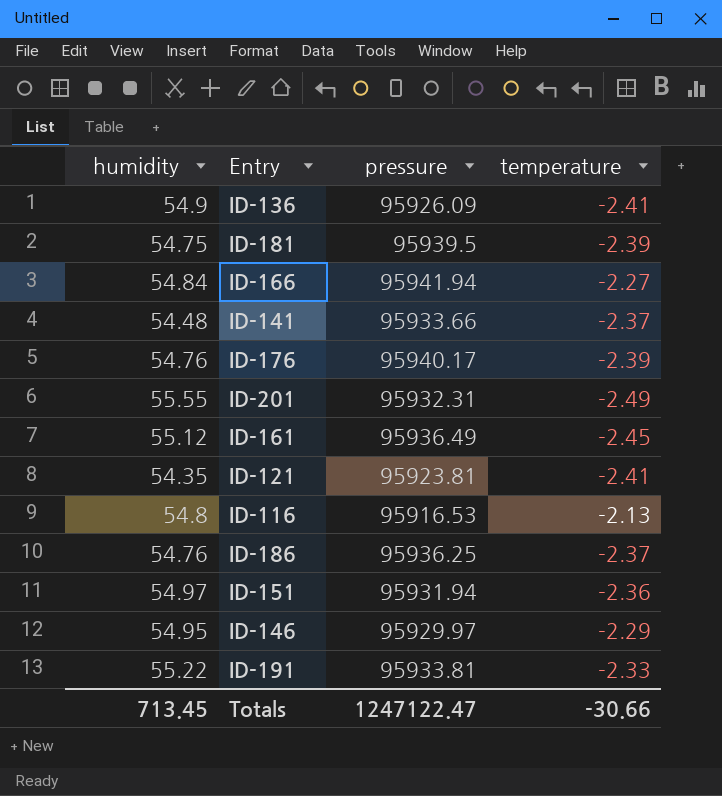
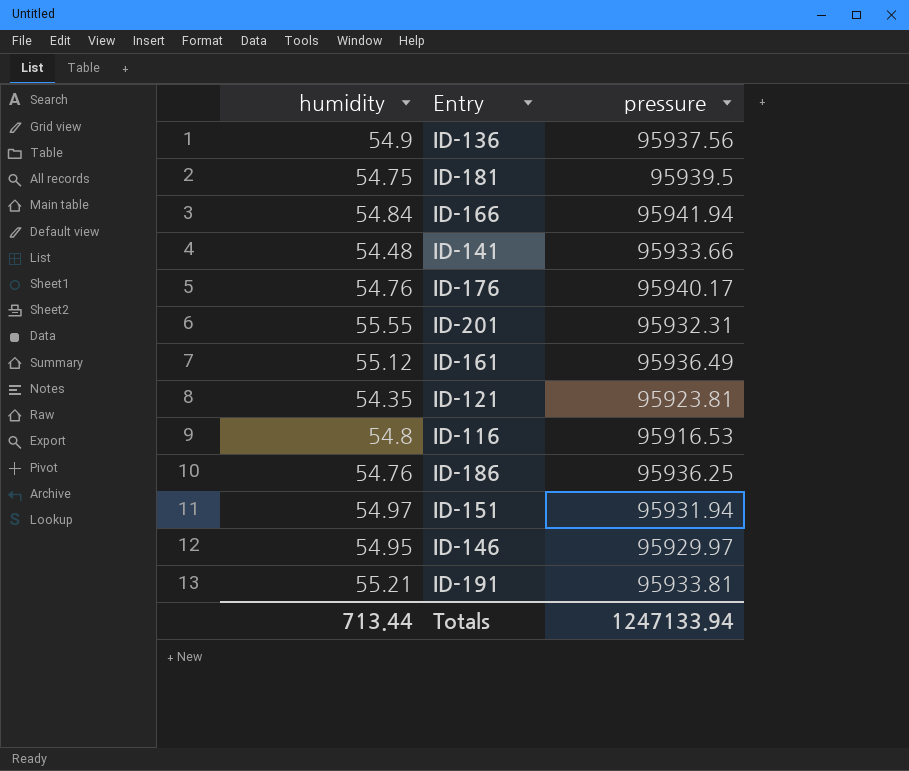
column temperature | position: 4 -> none
ID-136 | pressure: 95926.09 -> 95937.56
ID-191 | humidity: 55.22 -> 55.21
Totals | humidity: 713.45 -> 713.44
Totals | pressure: 1247122.47 -> 1247133.94

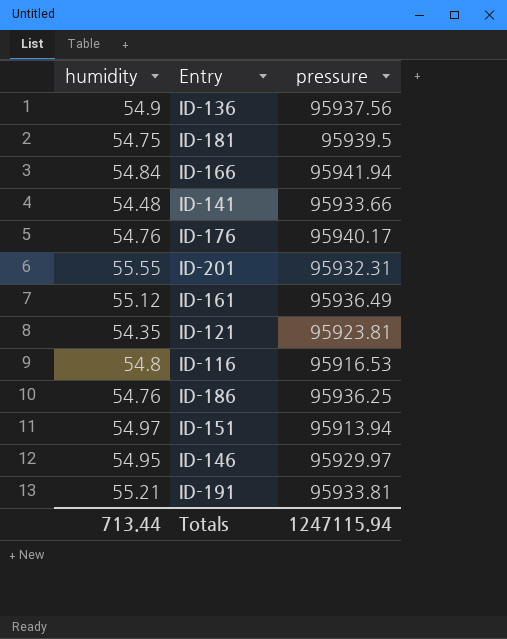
ID-151 | pressure: 95931.94 -> 95913.94
Totals | pressure: 1247133.94 -> 1247115.94

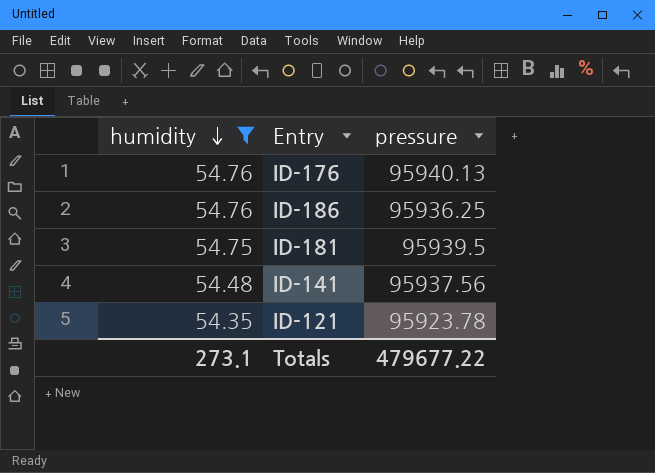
filter: none -> humidity <= 54.76
row order: none -> humidity descending
ID-176 | pressure: 95940.17 -> 95940.13
ID-141 | pressure: 95933.66 -> 95937.56
ID-121 | pressure: 95923.81 -> 95923.78
Totals | humidity: 713.44 -> 273.1
Totals | pressure: 1247115.94 -> 479677.22

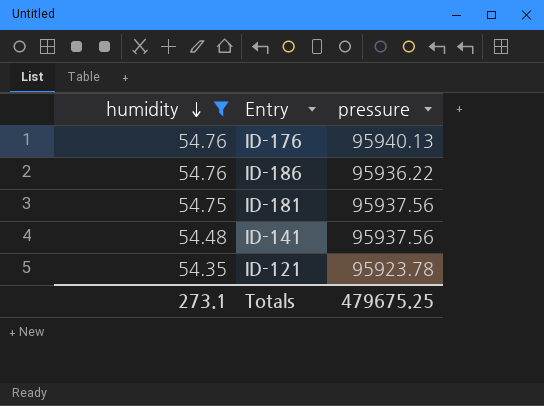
ID-186 | pressure: 95936.25 -> 95936.22
ID-181 | pressure: 95939.5 -> 95937.56
Totals | pressure: 479677.22 -> 479675.25

